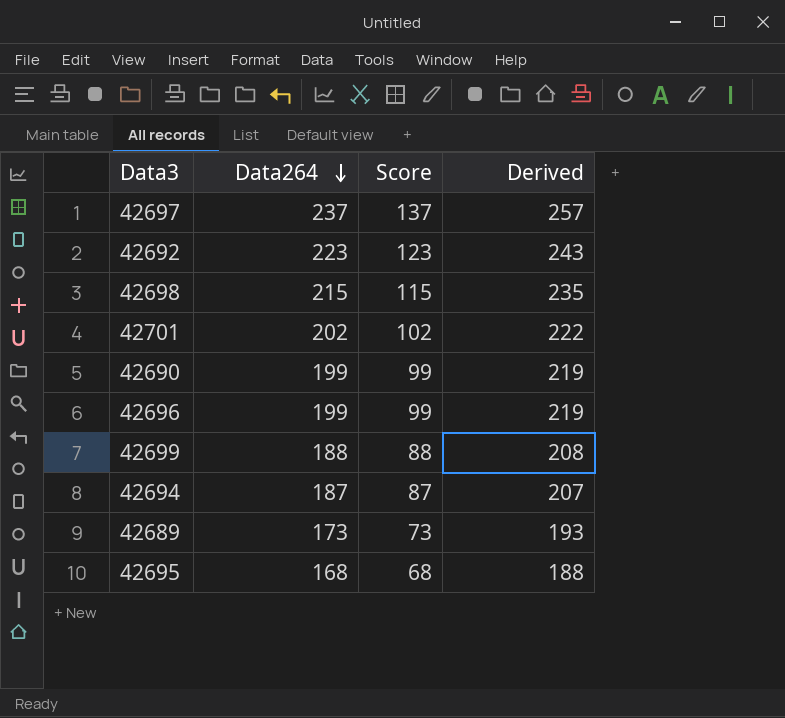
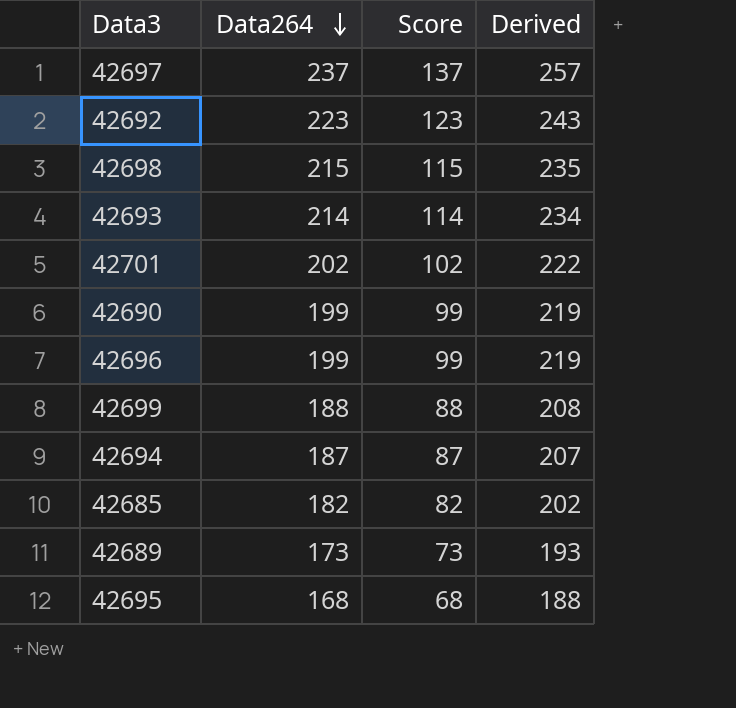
row 42693: none -> 214 | 114 | 234
row 42685: none -> 182 | 82 | 202

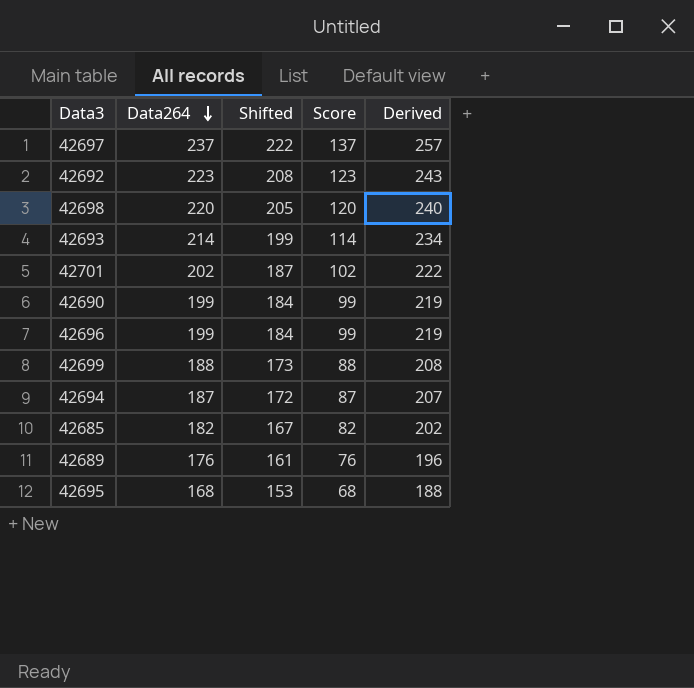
column Shifted | formula: none -> [Data264] - 15
42698 | Data264: 215 -> 220
42698 | Score: 115 -> 120
42698 | Derived: 235 -> 240
42689 | Data264: 173 -> 176
42689 | Score: 73 -> 76
42689 | Derived: 193 -> 196

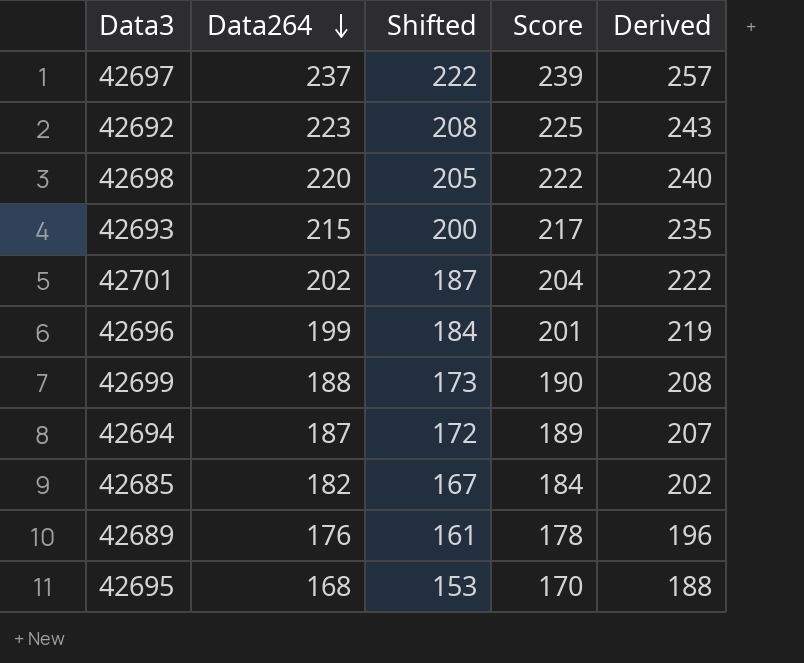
column Score | formula: [Data264] - 100 -> [Data264] + 2
row 42690: 199 | 184 | 99 | 219 -> none
42693 | Data264: 214 -> 215
42693 | Shifted: 199 -> 200
42693 | Derived: 234 -> 235

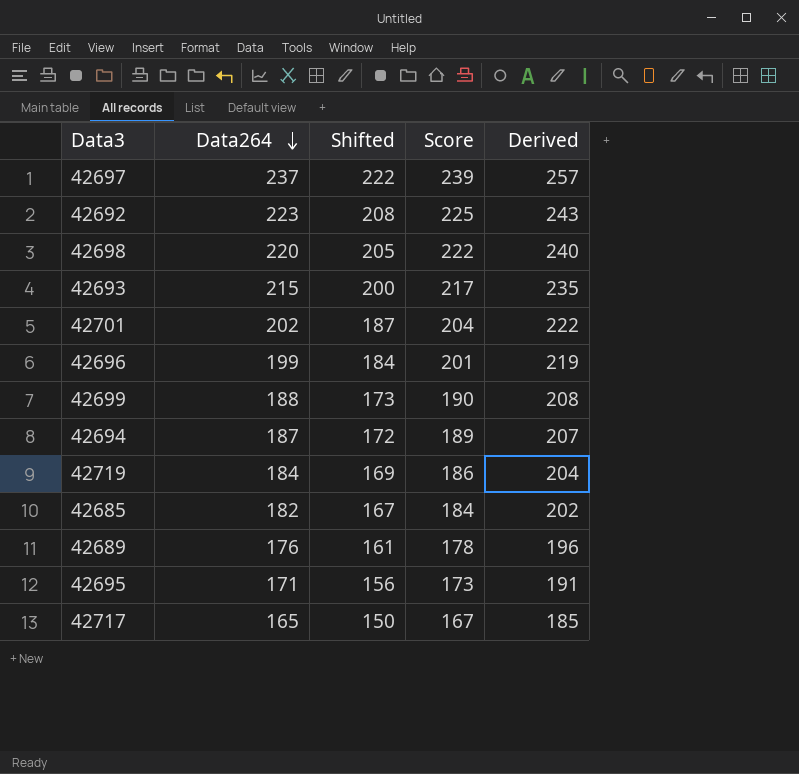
row 42719: none -> 184 | 169 | 186 | 204
42695 | Data264: 168 -> 171
42695 | Shifted: 153 -> 156
42695 | Score: 170 -> 173
42695 | Derived: 188 -> 191
row 42717: none -> 165 | 150 | 167 | 185

